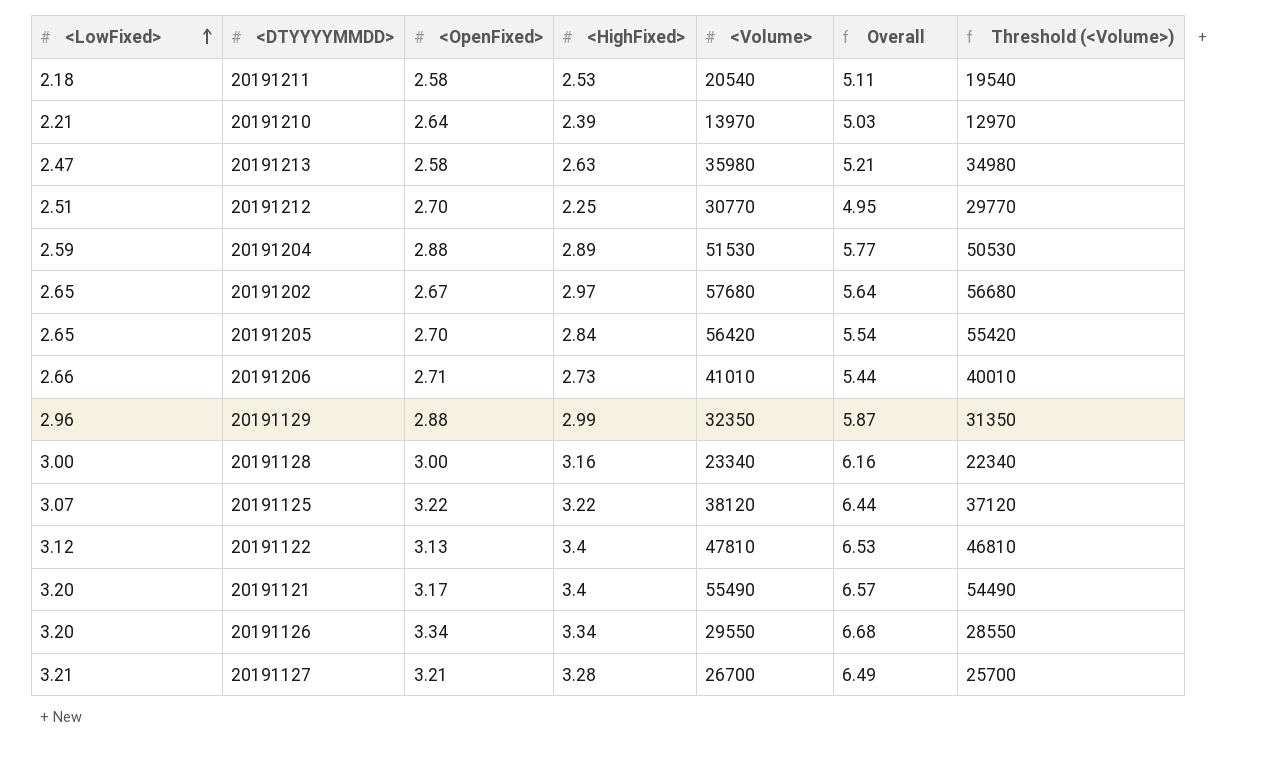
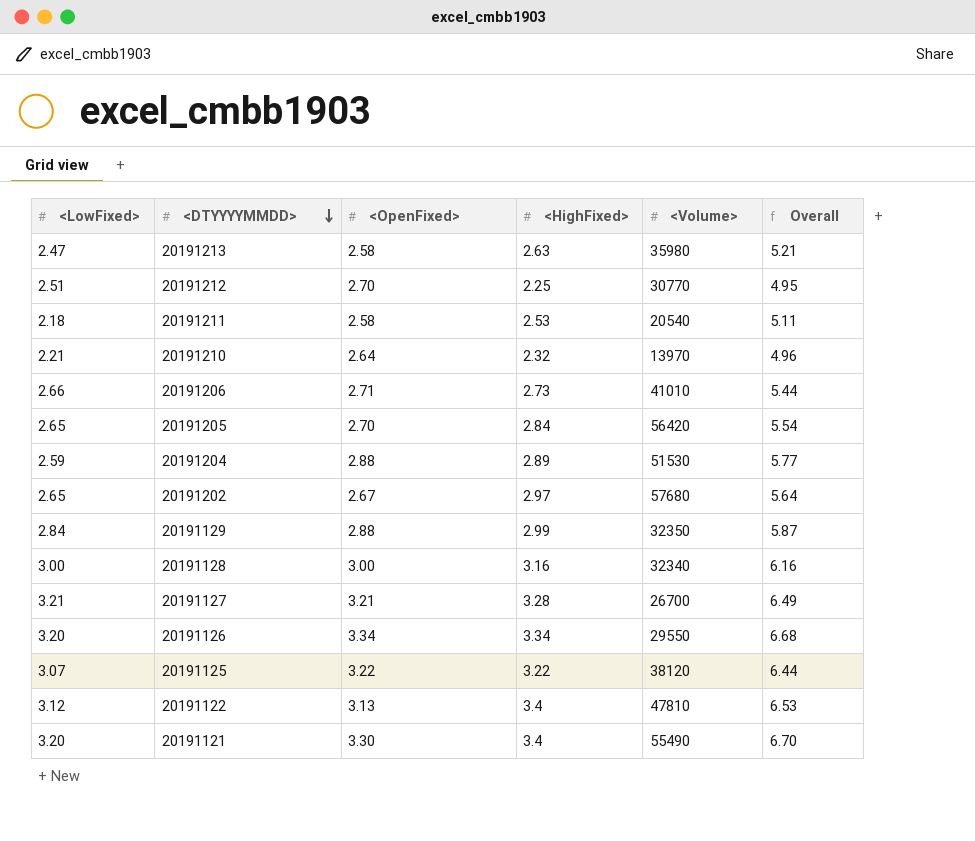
row order: <LowFixed> ascending -> <DTYYYYMMDD> descending
column Threshold (<Volume>) | formula: [<Volume>] - 1000 -> none
20191210 | <HighFixed>: 2.39 -> 2.32
20191210 | Overall: 5.03 -> 4.96
20191129 | <LowFixed>: 2.96 -> 2.84
20191128 | <Volume>: 23340 -> 32340
20191121 | <OpenFixed>: 3.17 -> 3.30
20191121 | Overall: 6.57 -> 6.70

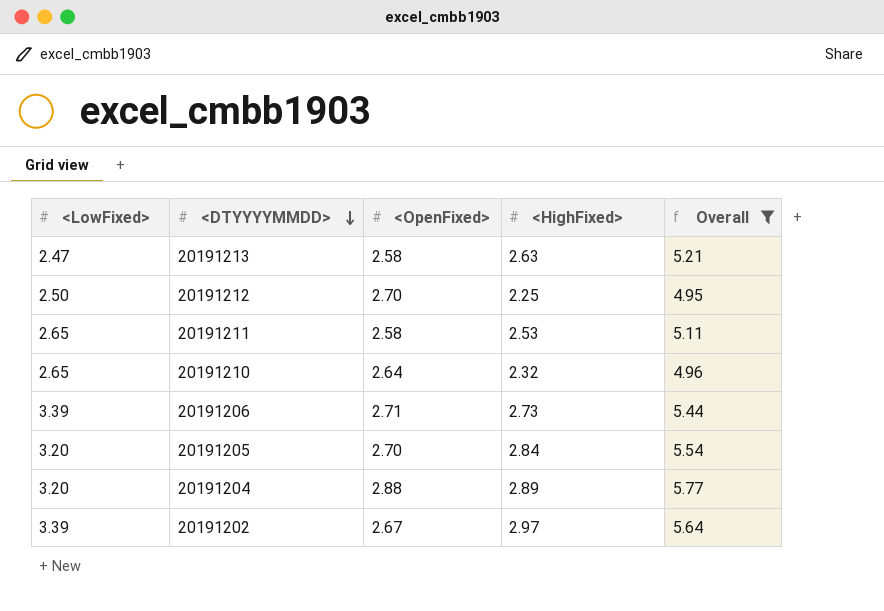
filter: none -> Overall <= 5.77
column <Volume> | position: 5 -> none
20191212 | <LowFixed>: 2.51 -> 2.50
20191211 | <LowFixed>: 2.18 -> 2.65
20191210 | <LowFixed>: 2.21 -> 2.65
20191206 | <LowFixed>: 2.66 -> 3.39
20191205 | <LowFixed>: 2.65 -> 3.20
20191204 | <LowFixed>: 2.59 -> 3.20
20191202 | <LowFixed>: 2.65 -> 3.39

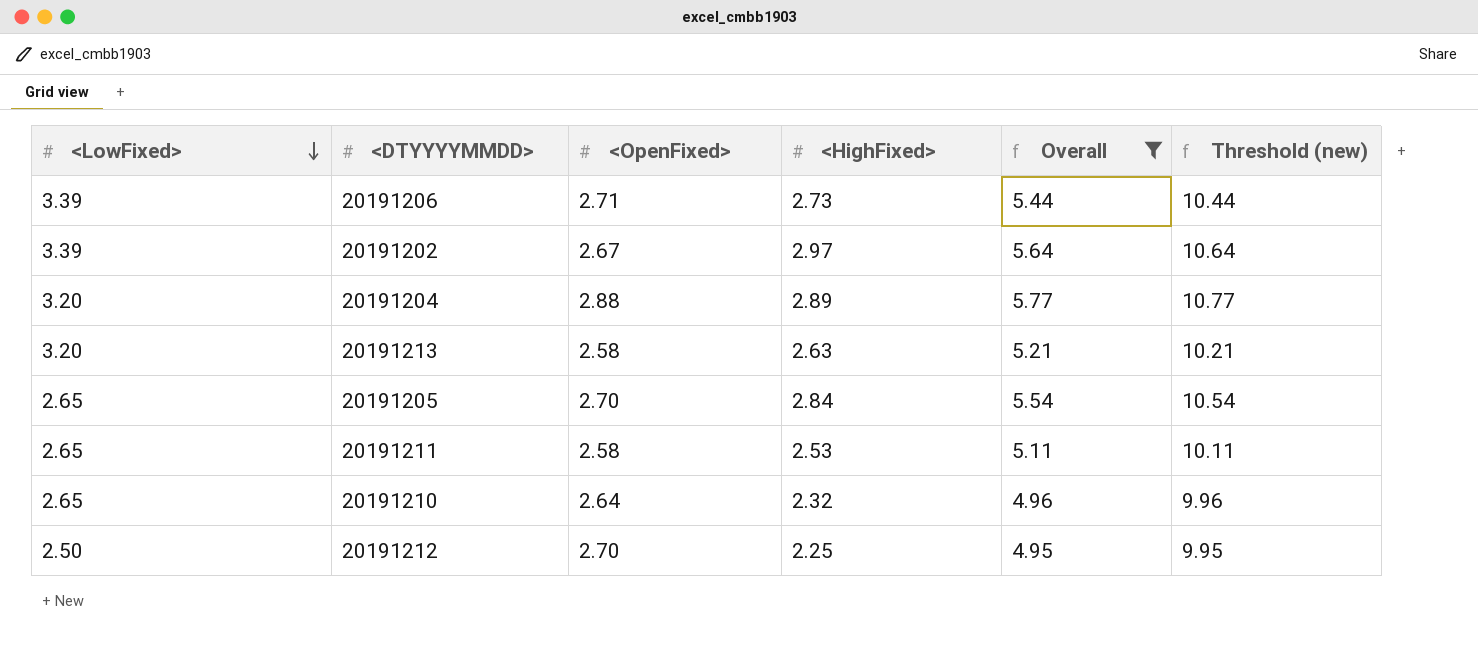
row order: <DTYYYYMMDD> descending -> <LowFixed> descending
column Threshold (new) | formula: none -> [Overall] + 5
20191213 | <LowFixed>: 2.47 -> 3.20
20191205 | <LowFixed>: 3.20 -> 2.65

